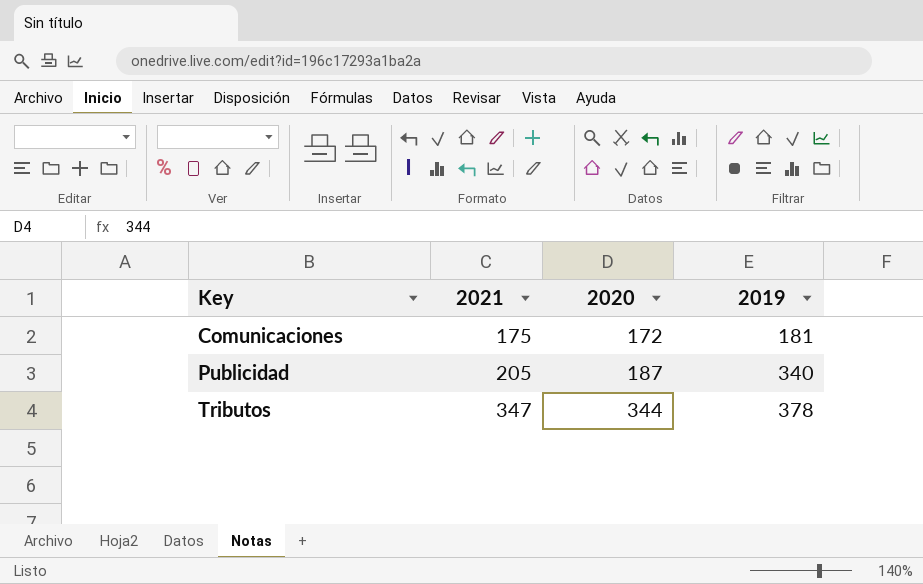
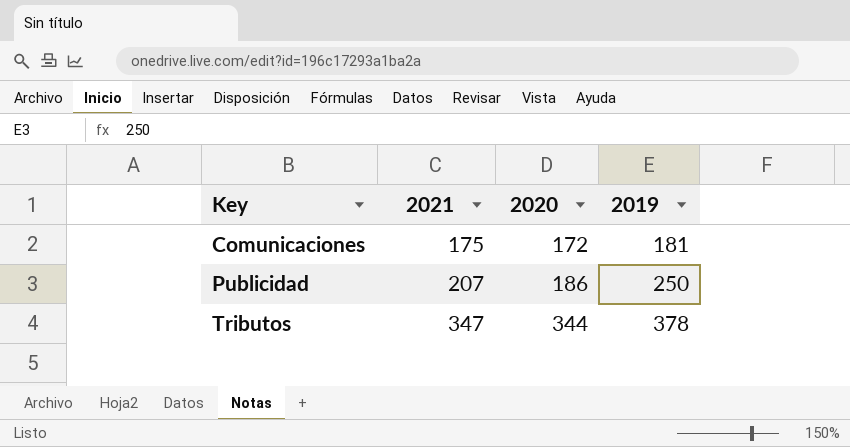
Publicidad | 2021: 205 -> 207
Publicidad | 2020: 187 -> 186
Publicidad | 2019: 340 -> 250

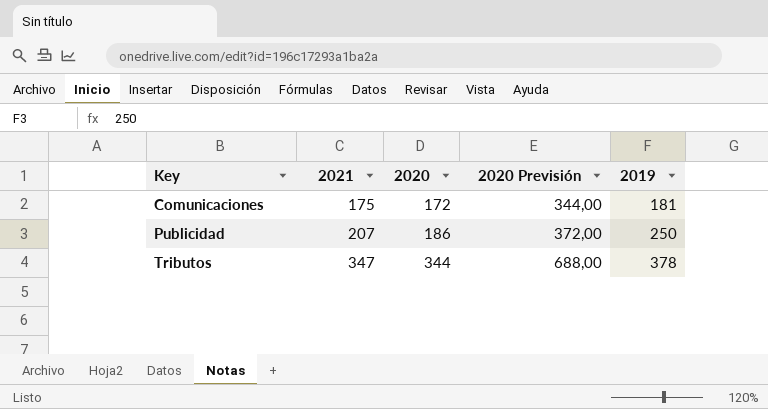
column 2020 Previsión | formula: none -> [2020] * 2

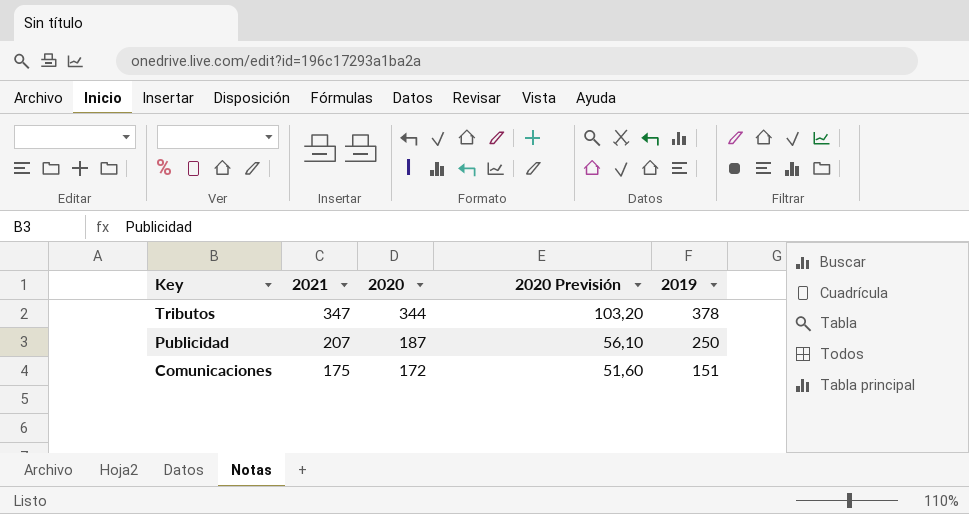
row order: Key ascending -> Key descending
column 2020 Previsión | formula: [2020] * 2 -> [2020] * 0,3
Publicidad | 2020: 186 -> 187
Comunicaciones | 2019: 181 -> 151

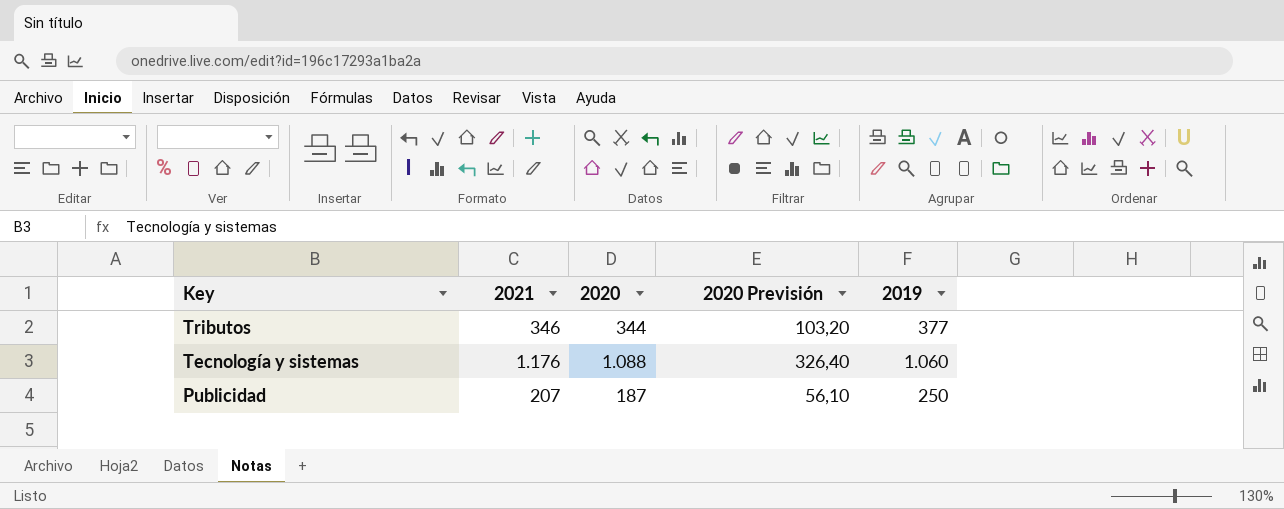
row Comunicaciones: 175 | 172 | 51,60 | 151 -> none
Tributos | 2021: 347 -> 346
Tributos | 2019: 378 -> 377
row Tecnología y sistemas: none -> 1.176 | 1.088 | 326,40 | 1.060

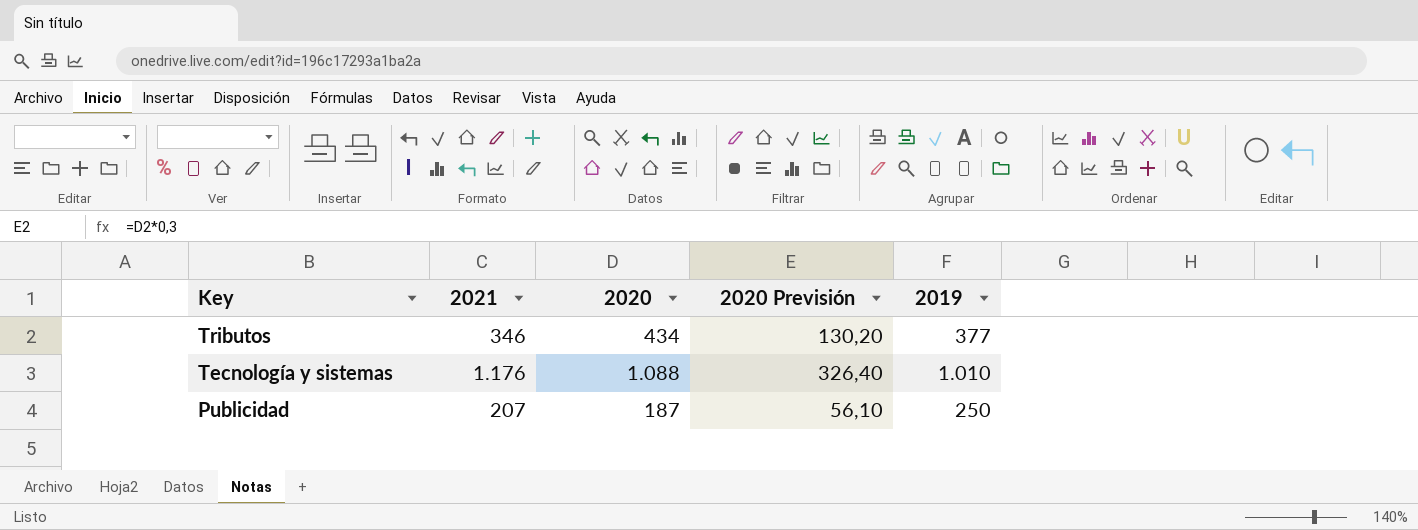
Tributos | 2020: 344 -> 434
Tributos | 2020 Previsión: 103,20 -> 130,20
Tecnología y sistemas | 2019: 1.060 -> 1.010

